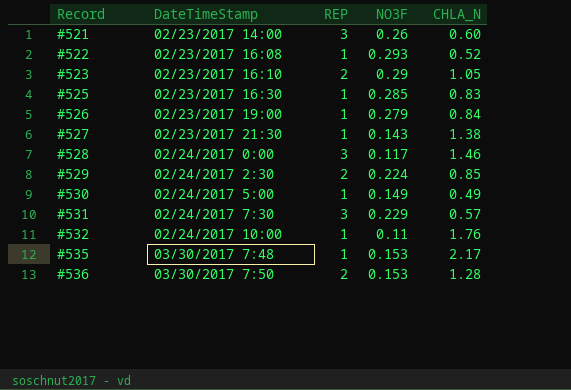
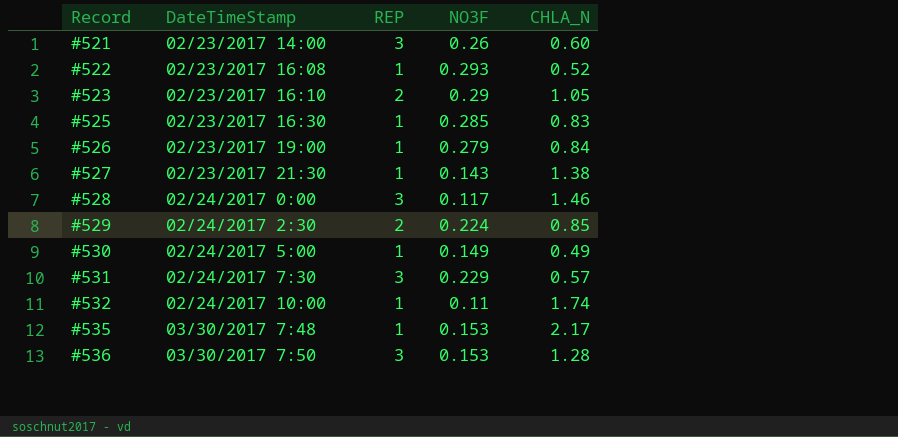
#532 | CHLA_N: 1.76 -> 1.74
#536 | REP: 2 -> 3

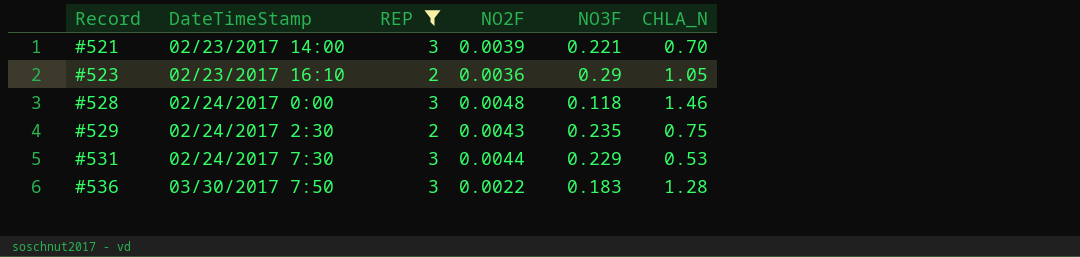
filter: none -> REP != 1
column NO2F | position: none -> 4
#521 | NO3F: 0.26 -> 0.221
#521 | CHLA_N: 0.60 -> 0.70
#528 | NO3F: 0.117 -> 0.118
#529 | NO3F: 0.224 -> 0.235
#529 | CHLA_N: 0.85 -> 0.75
#531 | CHLA_N: 0.57 -> 0.53
#536 | NO3F: 0.153 -> 0.183

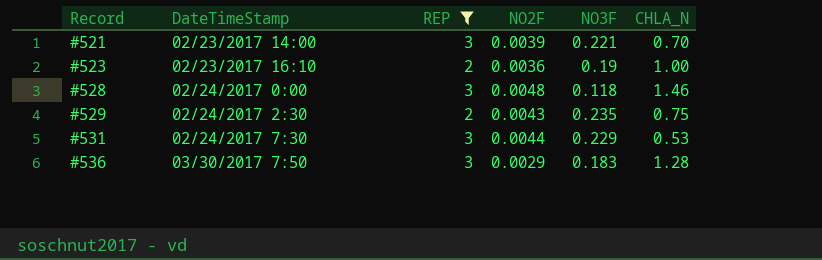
#523 | NO3F: 0.29 -> 0.19
#523 | CHLA_N: 1.05 -> 1.00
#536 | NO2F: 0.0022 -> 0.0029

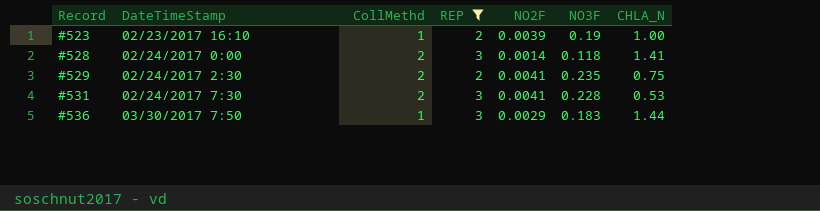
column CollMethd | position: none -> 3
row #521: 02/23/2017 14:00 | 3 | 0.0039 | 0.221 | 0.70 -> none
#523 | NO2F: 0.0036 -> 0.0039
#528 | NO2F: 0.0048 -> 0.0014
#528 | CHLA_N: 1.46 -> 1.41
#529 | NO2F: 0.0043 -> 0.0041
#531 | NO2F: 0.0044 -> 0.0041
#531 | NO3F: 0.229 -> 0.228
#536 | CHLA_N: 1.28 -> 1.44

